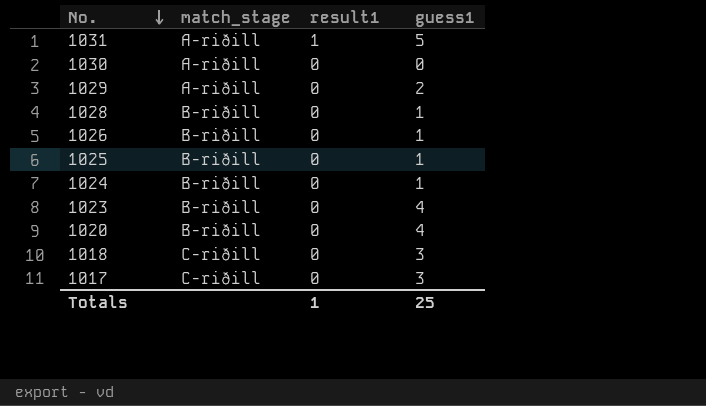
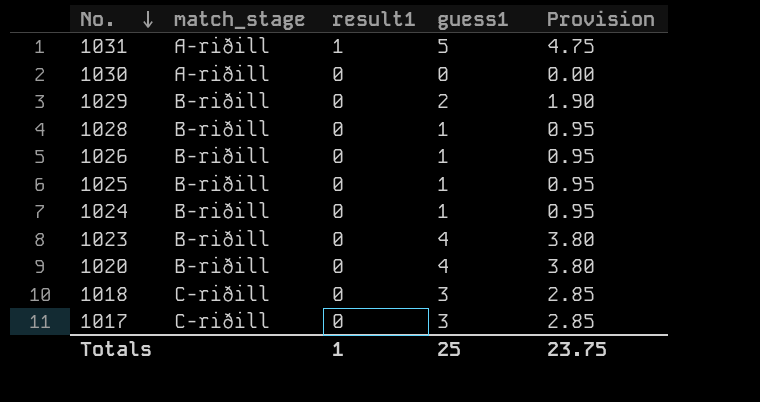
column Provision | formula: none -> [guess1] * 0.95
1029 | match_stage: A-riðill -> B-riðill

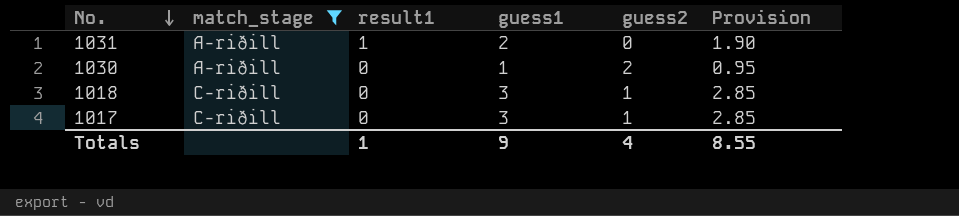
filter: none -> match_stage != B-riðill
column guess2 | position: none -> 5
1031 | guess1: 5 -> 2
1031 | Provision: 4.75 -> 1.90
1030 | guess1: 0 -> 1
1030 | Provision: 0.00 -> 0.95
Totals | guess1: 25 -> 9
Totals | Provision: 23.75 -> 8.55

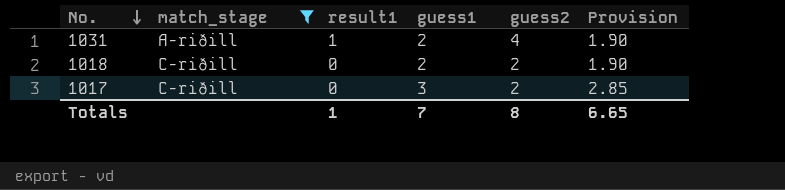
row 1030: A-riðill | 0 | 1 | 2 | 0.95 -> none
1031 | guess2: 0 -> 4
1018 | guess1: 3 -> 2
1018 | guess2: 1 -> 2
1018 | Provision: 2.85 -> 1.90
1017 | guess2: 1 -> 2
Totals | guess1: 9 -> 7
Totals | guess2: 4 -> 8
Totals | Provision: 8.55 -> 6.65

